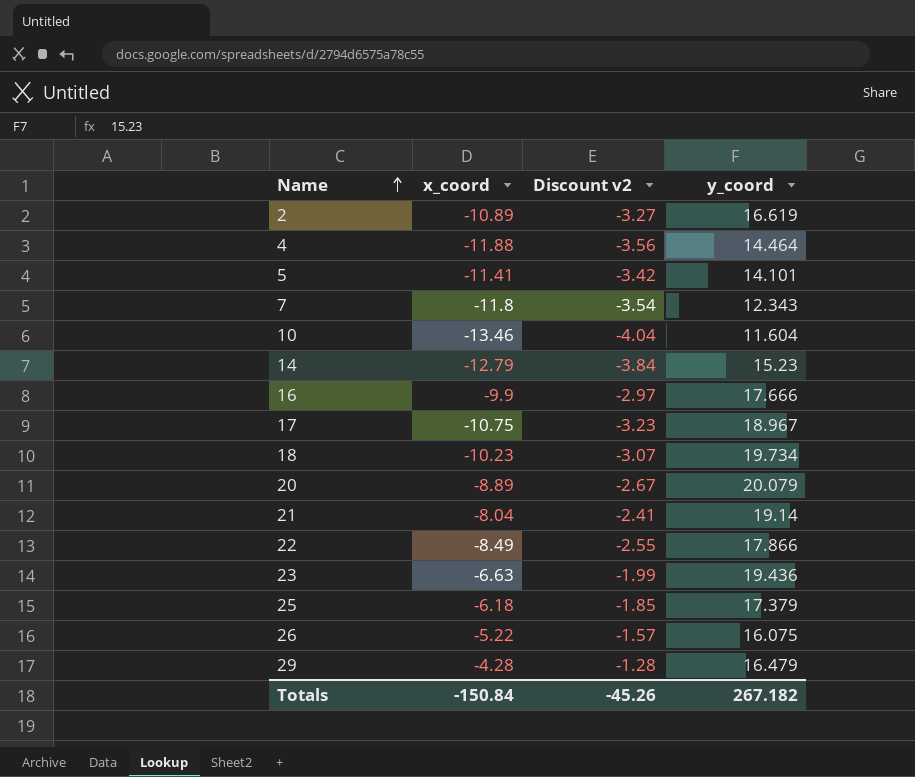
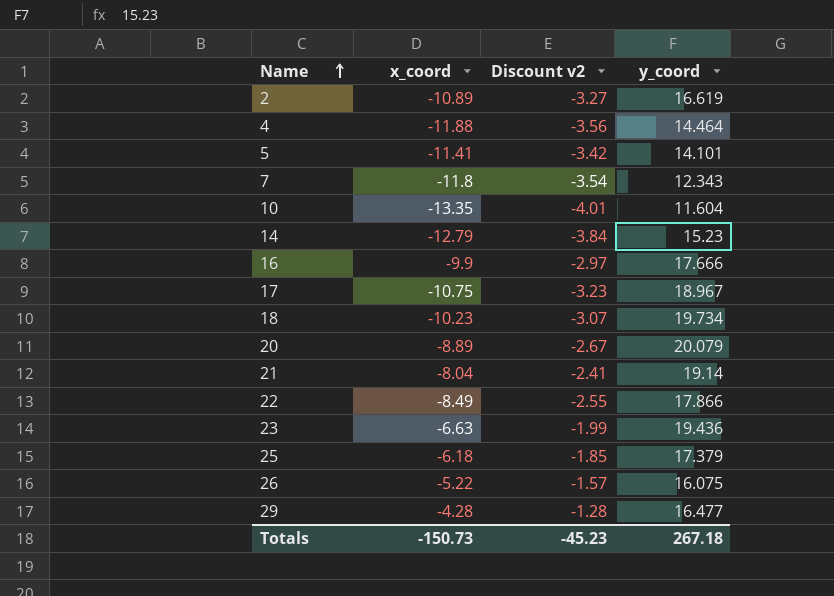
10 | x_coord: -13.46 -> -13.35
10 | Discount v2: -4.04 -> -4.01
29 | y_coord: 16.479 -> 16.477
Totals | x_coord: -150.84 -> -150.73
Totals | Discount v2: -45.26 -> -45.23
Totals | y_coord: 267.182 -> 267.18

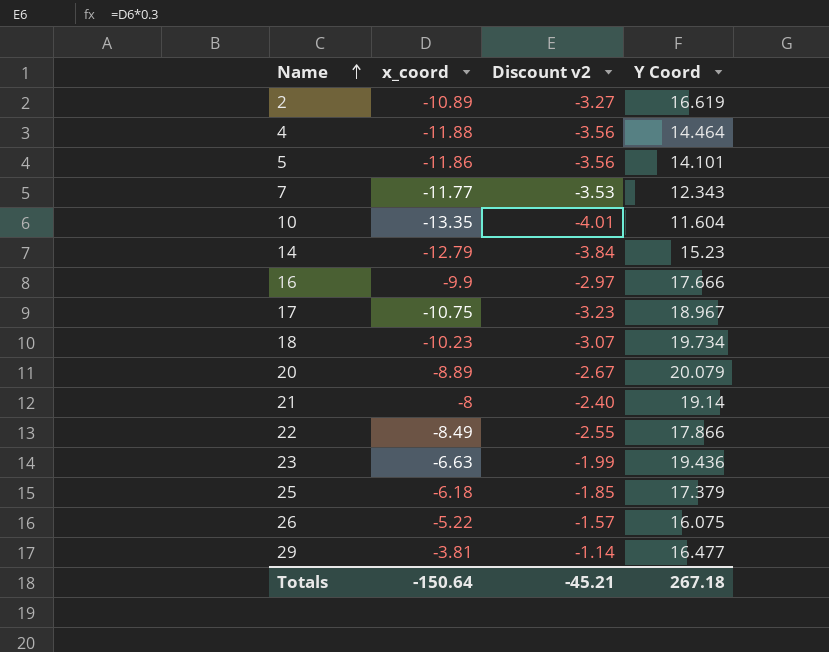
column name: y_coord -> Y Coord
5 | x_coord: -11.41 -> -11.86
5 | Discount v2: -3.42 -> -3.56
7 | x_coord: -11.8 -> -11.77
7 | Discount v2: -3.54 -> -3.53
21 | x_coord: -8.04 -> -8
21 | Discount v2: -2.41 -> -2.40
29 | x_coord: -4.28 -> -3.81
29 | Discount v2: -1.28 -> -1.14
Totals | x_coord: -150.73 -> -150.64
Totals | Discount v2: -45.23 -> -45.21

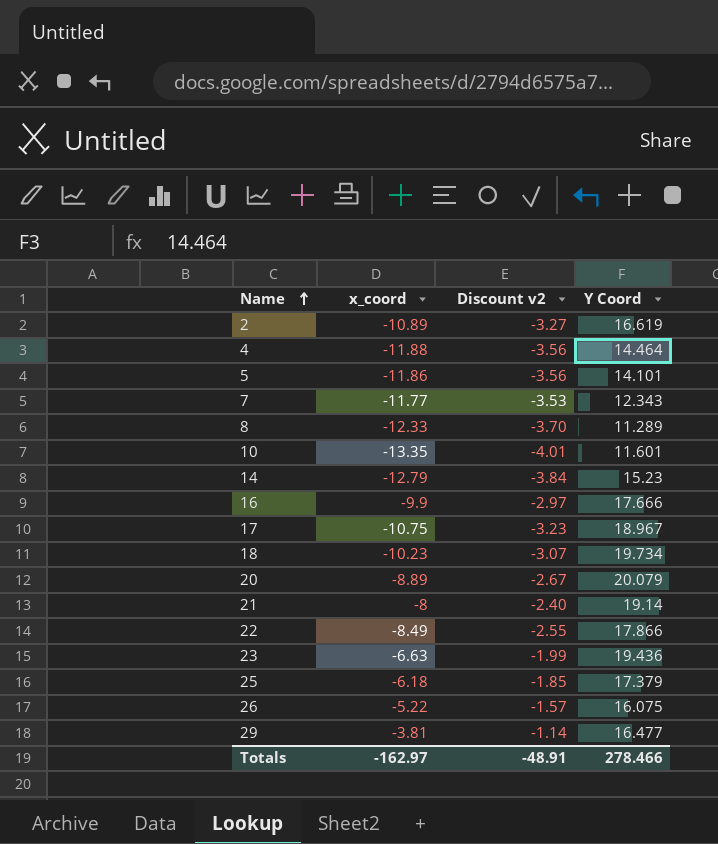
row 8: none -> -12.33 | -3.70 | 11.289
10 | Y Coord: 11.604 -> 11.601
Totals | x_coord: -150.64 -> -162.97
Totals | Discount v2: -45.21 -> -48.91
Totals | Y Coord: 267.18 -> 278.466

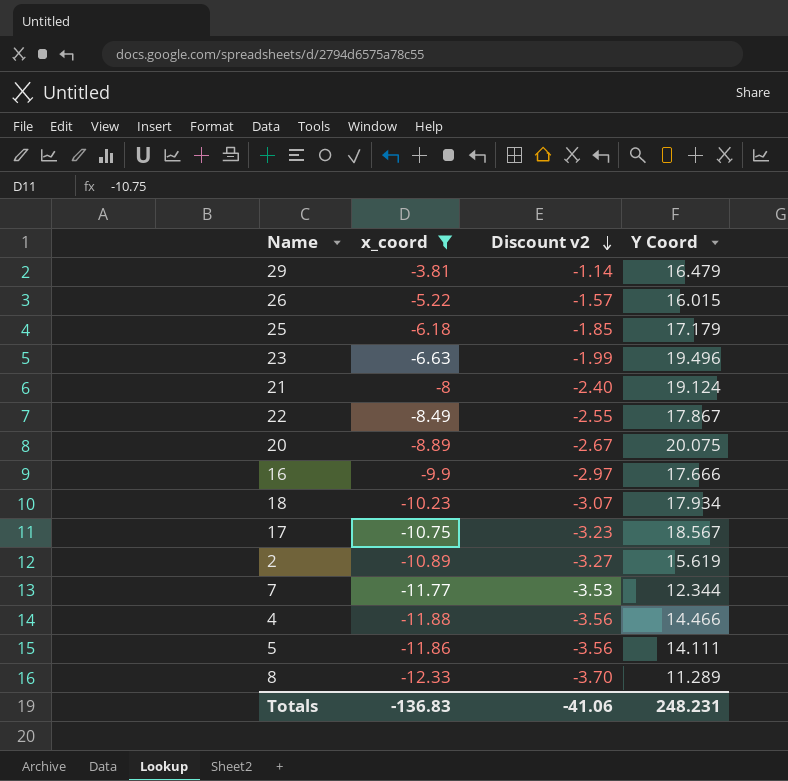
filter: none -> x_coord >= -12.33
row order: Name ascending -> Discount v2 descending
29 | Y Coord: 16.477 -> 16.479
26 | Y Coord: 16.075 -> 16.015
25 | Y Coord: 17.379 -> 17.179
23 | Y Coord: 19.436 -> 19.496
21 | Y Coord: 19.14 -> 19.124
22 | Y Coord: 17.866 -> 17.867
20 | Y Coord: 20.079 -> 20.075
18 | Y Coord: 19.734 -> 17.934
17 | Y Coord: 18.967 -> 18.567
2 | Y Coord: 16.619 -> 15.619
7 | Y Coord: 12.343 -> 12.344
4 | Y Coord: 14.464 -> 14.466
5 | Y Coord: 14.101 -> 14.111
Totals | x_coord: -162.97 -> -136.83
Totals | Discount v2: -48.91 -> -41.06
Totals | Y Coord: 278.466 -> 248.231

